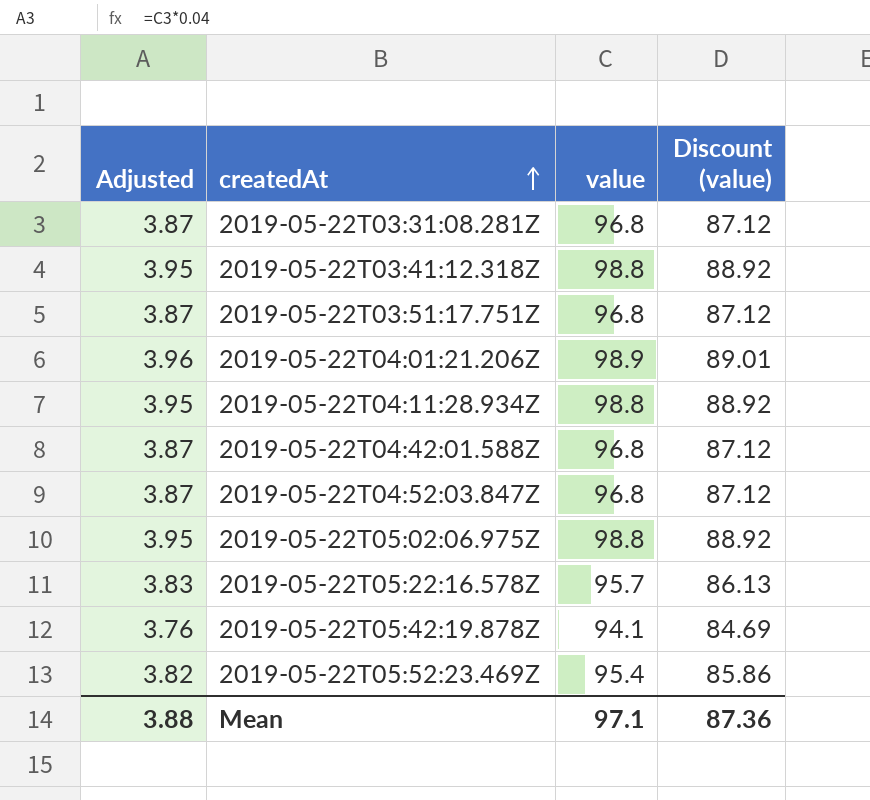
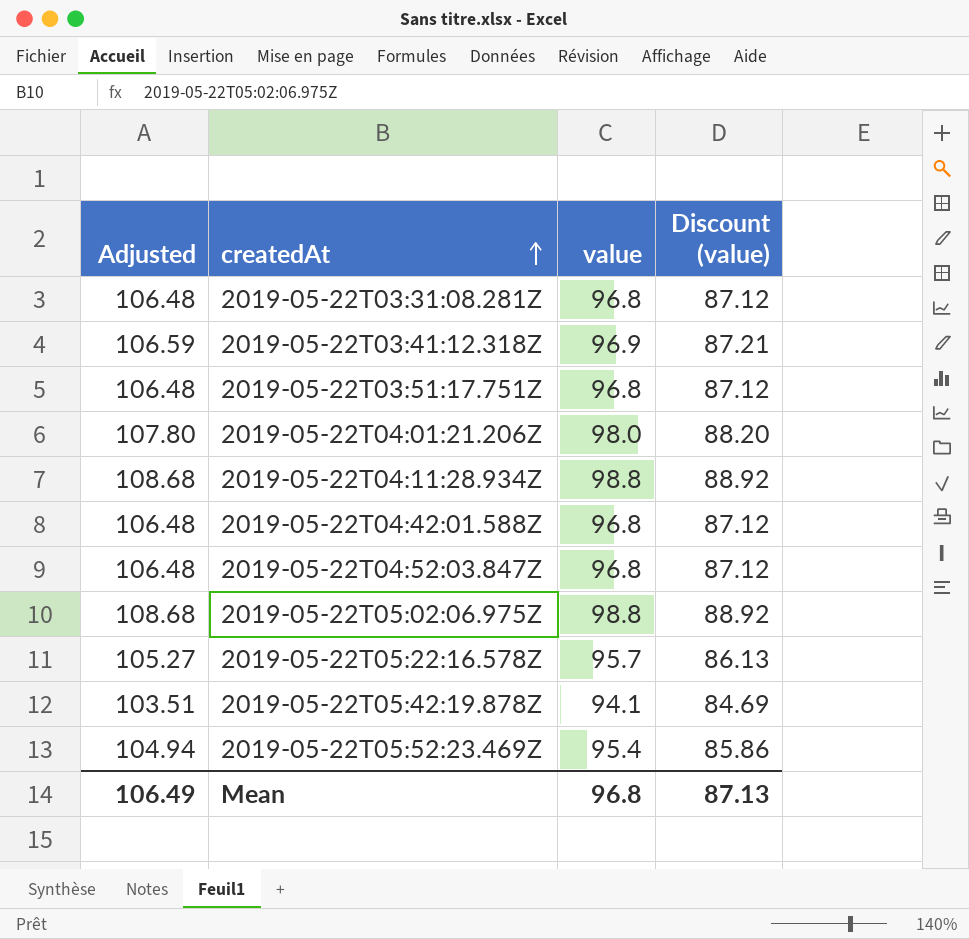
column Adjusted | formula: [value] * 0.04 -> [value] * 1.1
2019-05-22T03:41:12.318Z | value: 98.8 -> 96.9
2019-05-22T03:41:12.318Z | Discount (value): 88.92 -> 87.21
2019-05-22T04:01:21.206Z | value: 98.9 -> 98.0
2019-05-22T04:01:21.206Z | Discount (value): 89.01 -> 88.20
Mean | Adjusted: 3.88 -> 106.49
Mean | value: 97.1 -> 96.8
Mean | Discount (value): 87.36 -> 87.13

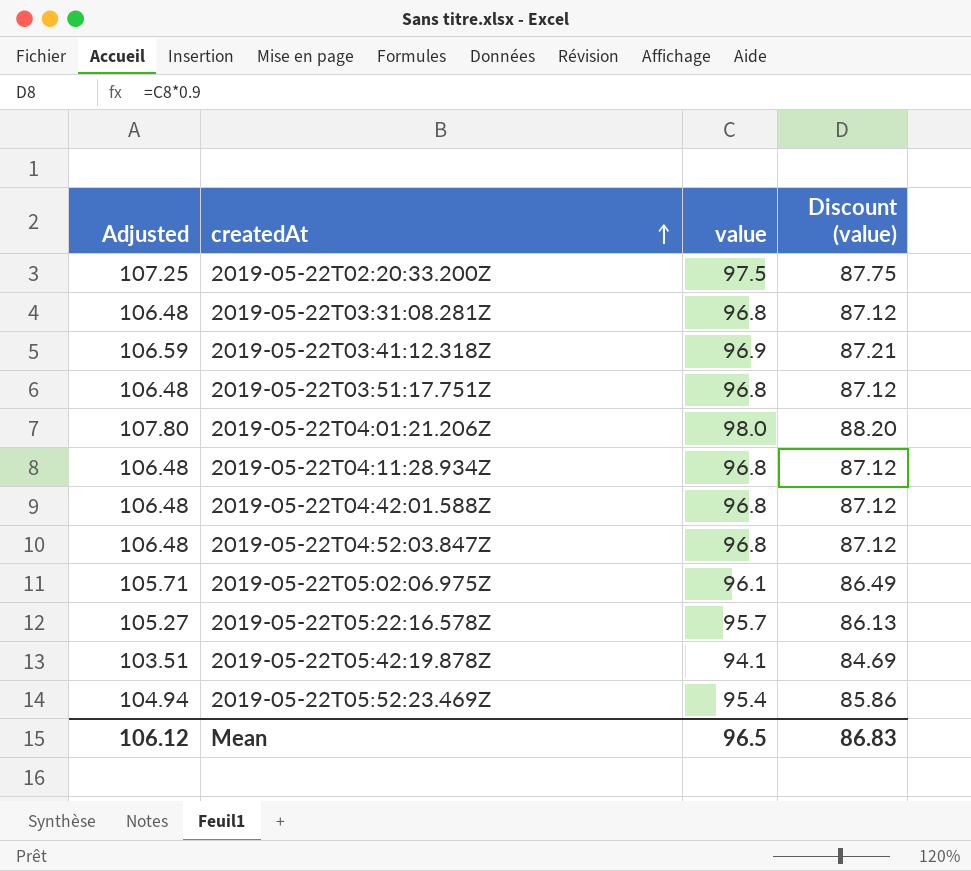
row 2019-05-22T02:20:33.200Z: none -> 107.25 | 97.5 | 87.75
2019-05-22T04:11:28.934Z | Adjusted: 108.68 -> 106.48
2019-05-22T04:11:28.934Z | value: 98.8 -> 96.8
2019-05-22T04:11:28.934Z | Discount (value): 88.92 -> 87.12
2019-05-22T05:02:06.975Z | Adjusted: 108.68 -> 105.71
2019-05-22T05:02:06.975Z | value: 98.8 -> 96.1
2019-05-22T05:02:06.975Z | Discount (value): 88.92 -> 86.49
Mean | Adjusted: 106.49 -> 106.12
Mean | value: 96.8 -> 96.5
Mean | Discount (value): 87.13 -> 86.83

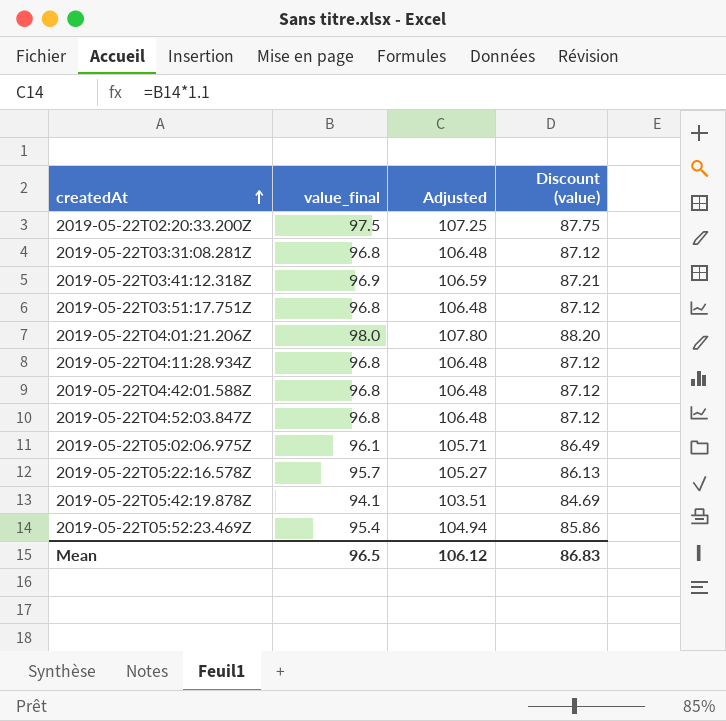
column name: value -> value_final
column Adjusted | position: 1 -> 3

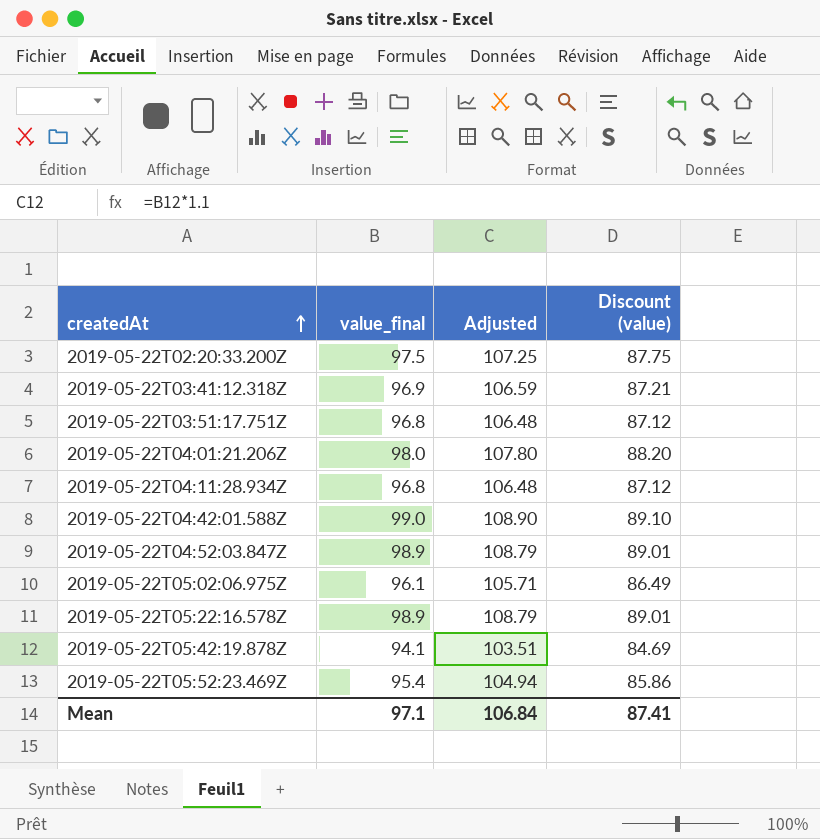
row 2019-05-22T03:31:08.281Z: 96.8 | 106.48 | 87.12 -> none
2019-05-22T04:42:01.588Z | value_final: 96.8 -> 99.0
2019-05-22T04:42:01.588Z | Adjusted: 106.48 -> 108.90
2019-05-22T04:42:01.588Z | Discount (value): 87.12 -> 89.10
2019-05-22T04:52:03.847Z | value_final: 96.8 -> 98.9
2019-05-22T04:52:03.847Z | Adjusted: 106.48 -> 108.79
2019-05-22T04:52:03.847Z | Discount (value): 87.12 -> 89.01
2019-05-22T05:22:16.578Z | value_final: 95.7 -> 98.9
2019-05-22T05:22:16.578Z | Adjusted: 105.27 -> 108.79
2019-05-22T05:22:16.578Z | Discount (value): 86.13 -> 89.01
Mean | value_final: 96.5 -> 97.1
Mean | Adjusted: 106.12 -> 106.84
Mean | Discount (value): 86.83 -> 87.41

